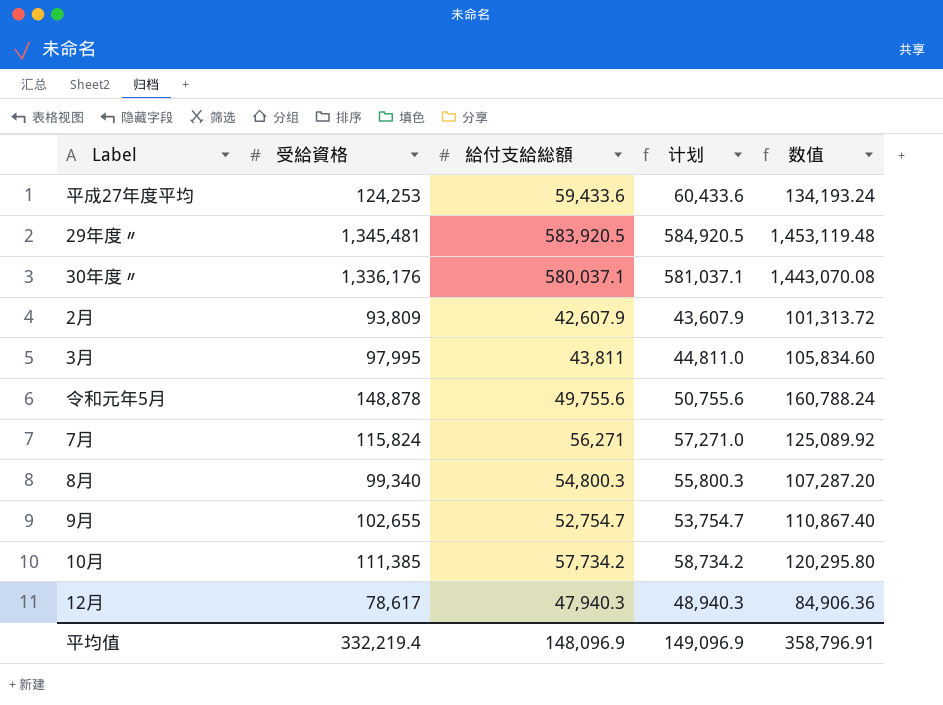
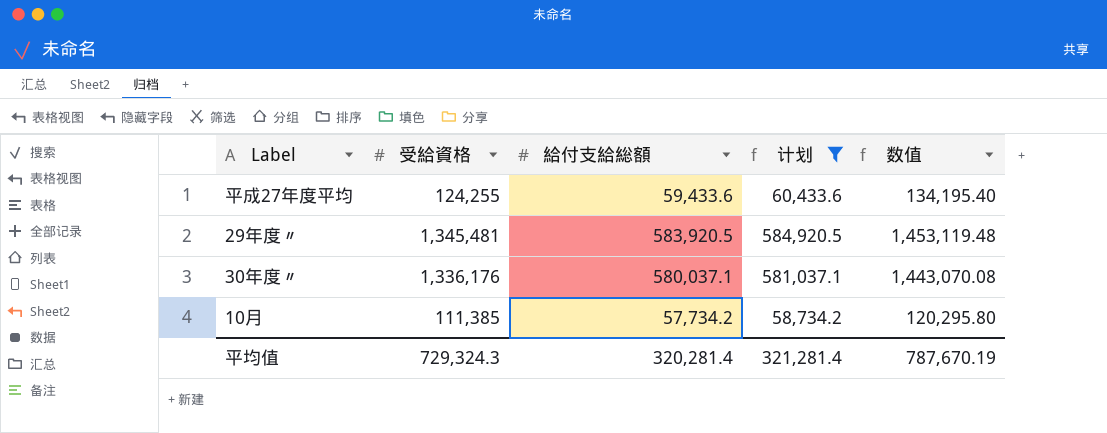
filter: none -> 计划 >= 58,734.2
平成27年度平均 | 受給資格: 124,253 -> 124,255
平成27年度平均 | 数值: 134,193.24 -> 134,195.40
平均值 | 受給資格: 332,219.4 -> 729,324.3
平均值 | 給付支給総額: 148,096.9 -> 320,281.4
平均值 | 计划: 149,096.9 -> 321,281.4
平均值 | 数值: 358,796.91 -> 787,670.19

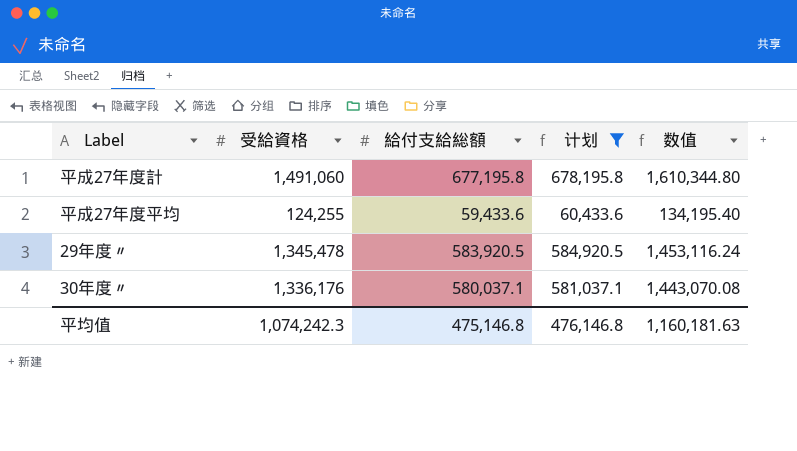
row 10月: 111,385 | 57,734.2 | 58,734.2 | 120,295.80 -> none
row 平成27年度計: none -> 1,491,060 | 677,195.8 | 678,195.8 | 1,610,344.80
29年度〃 | 受給資格: 1,345,481 -> 1,345,478
29年度〃 | 数值: 1,453,119.48 -> 1,453,116.24
平均值 | 受給資格: 729,324.3 -> 1,074,242.3
平均值 | 給付支給総額: 320,281.4 -> 475,146.8
平均值 | 计划: 321,281.4 -> 476,146.8
平均值 | 数值: 787,670.19 -> 1,160,181.63

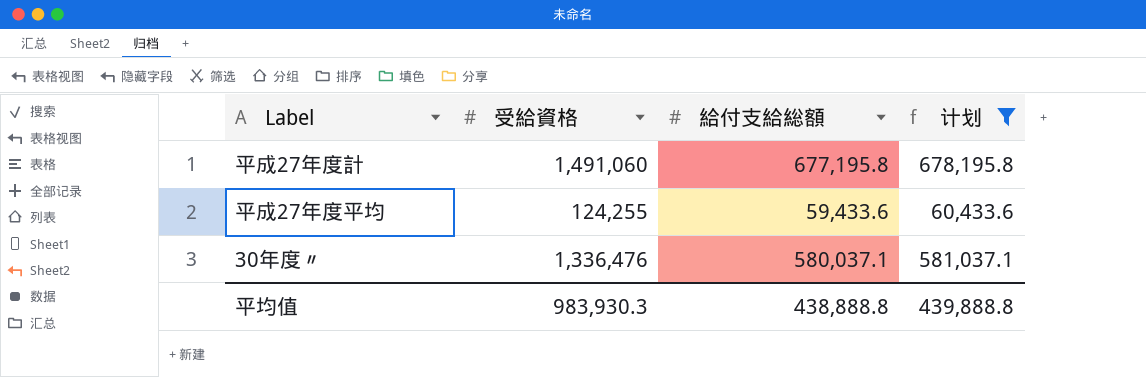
column 数值 | formula: [受給資格] * 1.08 -> none
row 29年度〃: 1,345,478 | 583,920.5 | 584,920.5 | 1,453,116.24 -> none
30年度〃 | 受給資格: 1,336,176 -> 1,336,476
平均值 | 受給資格: 1,074,242.3 -> 983,930.3
平均值 | 給付支給総額: 475,146.8 -> 438,888.8
平均值 | 计划: 476,146.8 -> 439,888.8

